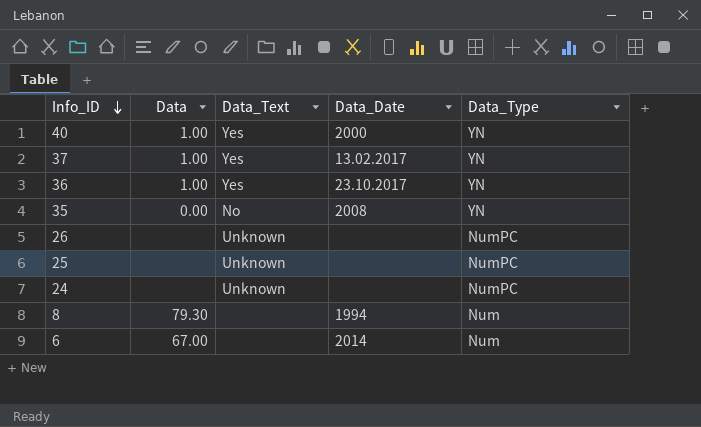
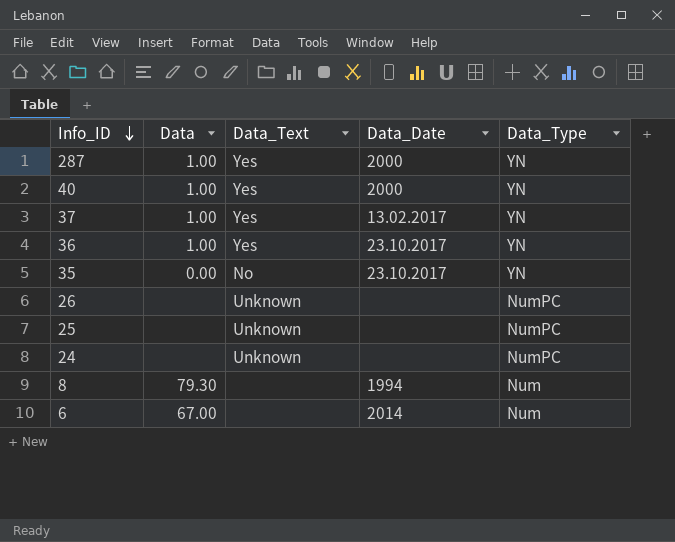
row 287: none -> 1.00 | Yes | 2000 | YN
35 | Data_Date: 2008 -> 23.10.2017

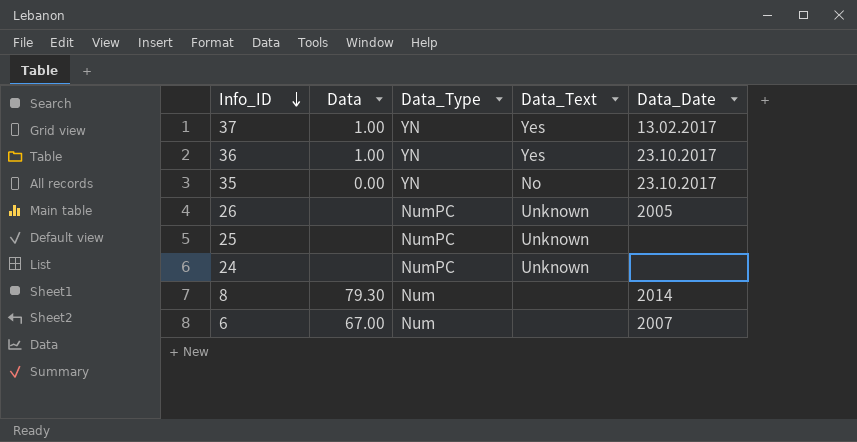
column Data_Type | position: 5 -> 3
row 287: 1.00 | Yes | 2000 | YN -> none
row 40: 1.00 | Yes | 2000 | YN -> none
26 | Data_Date: none -> 2005
8 | Data_Date: 1994 -> 2014
6 | Data_Date: 2014 -> 2007

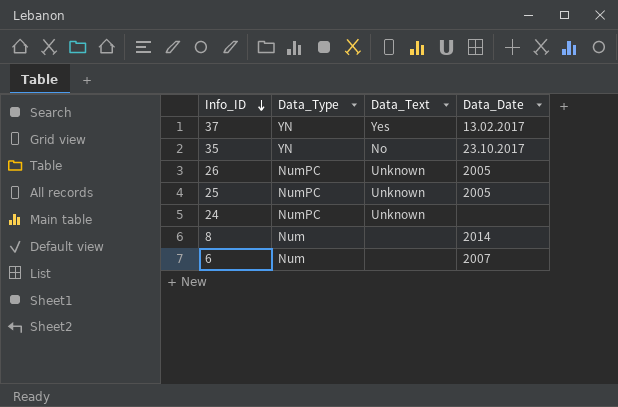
column Data | position: 2 -> none
row 36: 1.00 | YN | Yes | 23.10.2017 -> none
25 | Data_Date: none -> 2005

